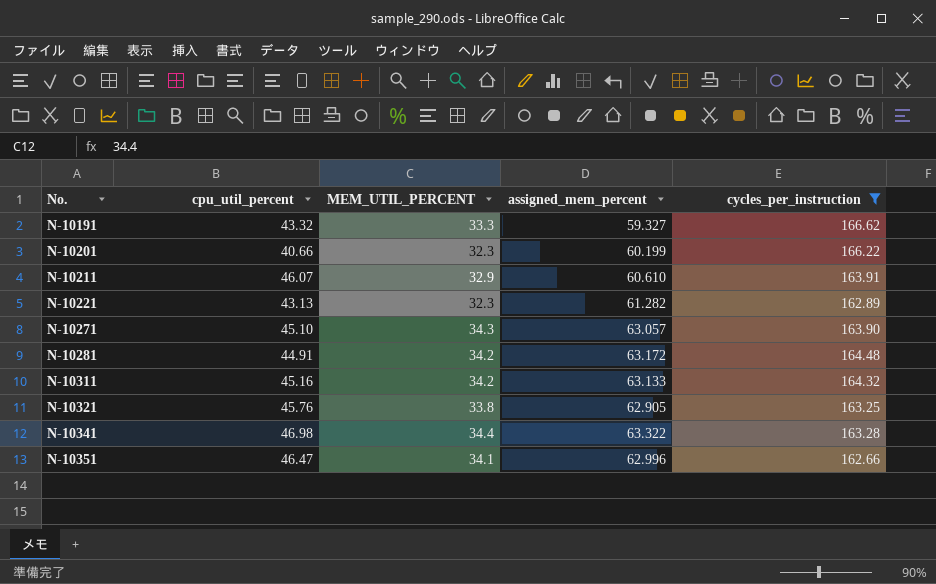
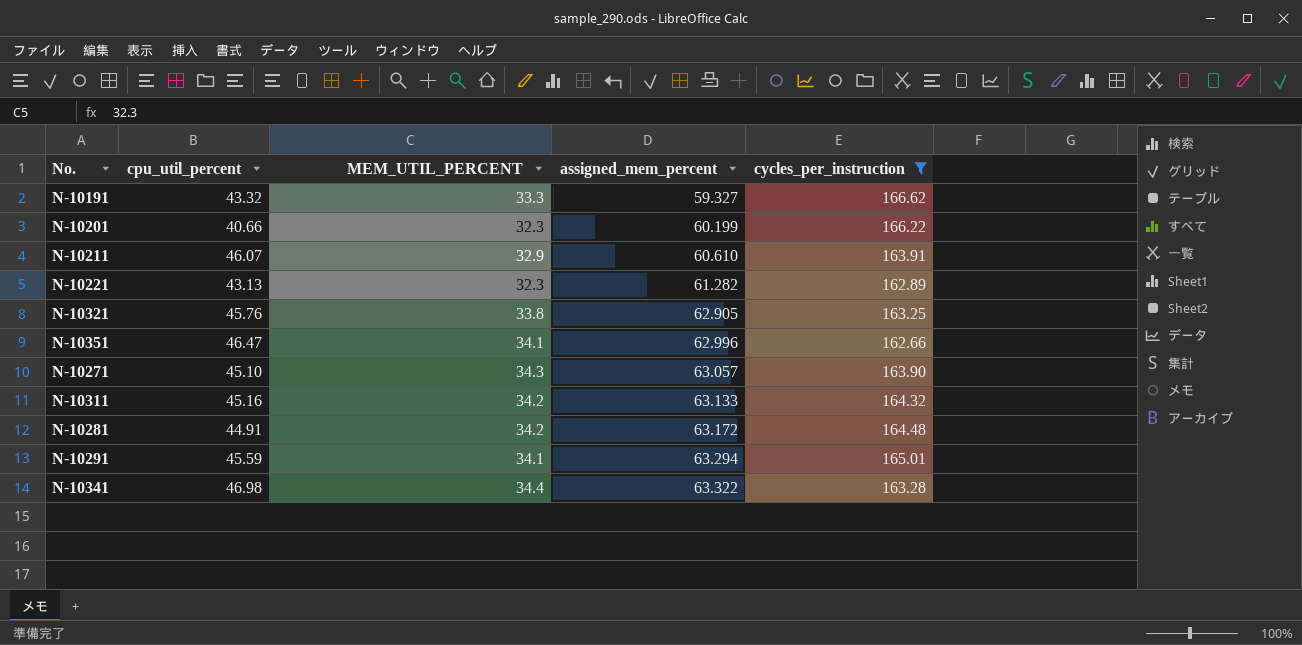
row order: No. ascending -> assigned_mem_percent ascending
row N-10291: none -> 45.59 | 34.1 | 63.294 | 165.01

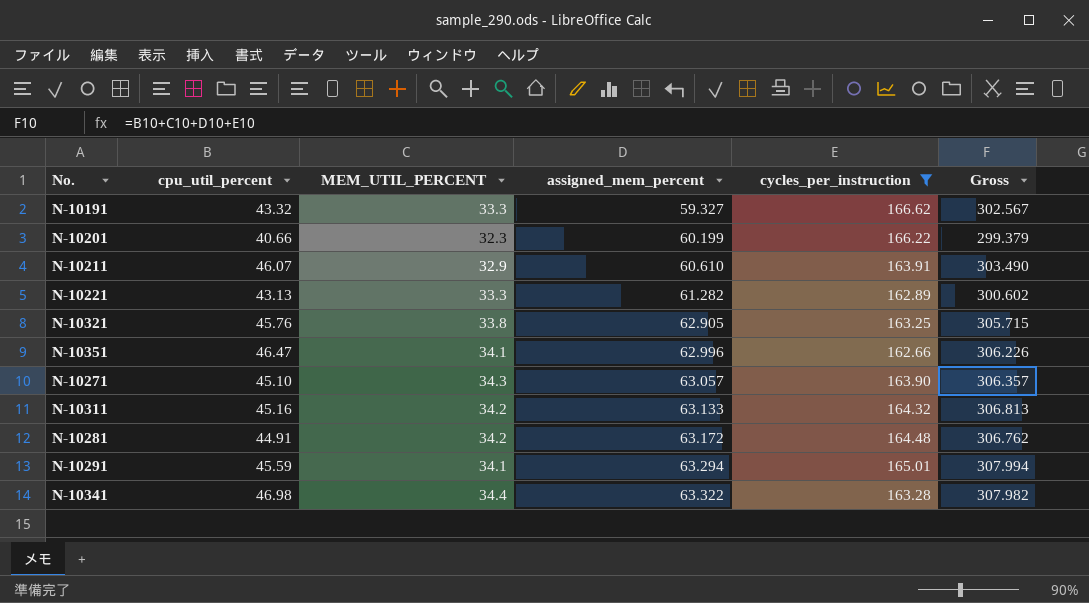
column Gross | formula: none -> [cpu_util_percent] + [MEM_UTIL_PERCENT] + [assigned_mem_percent] + [cycles_per_instruction]
N-10221 | MEM_UTIL_PERCENT: 32.3 -> 33.3

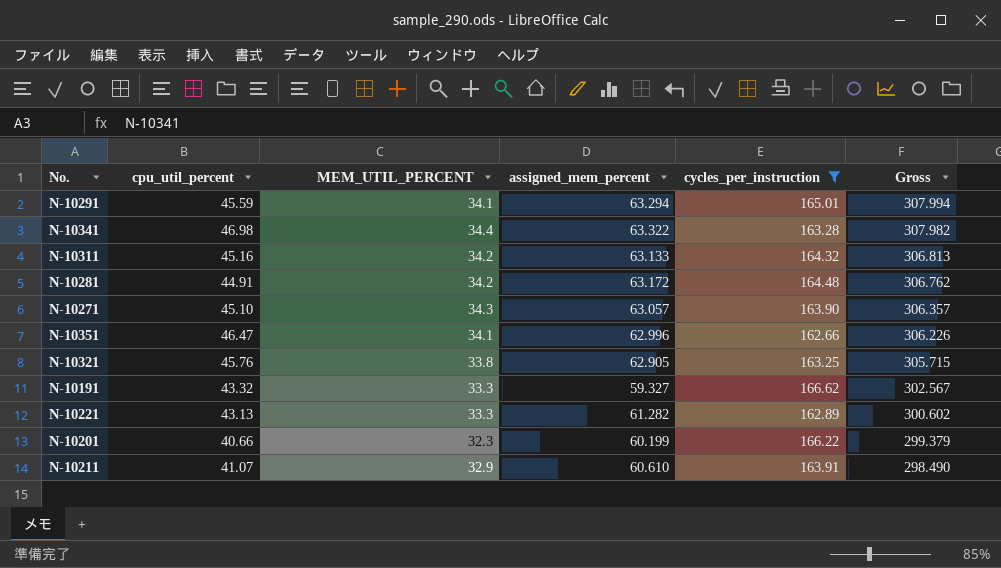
row order: assigned_mem_percent ascending -> Gross descending
N-10211 | cpu_util_percent: 46.07 -> 41.07
N-10211 | Gross: 303.490 -> 298.490

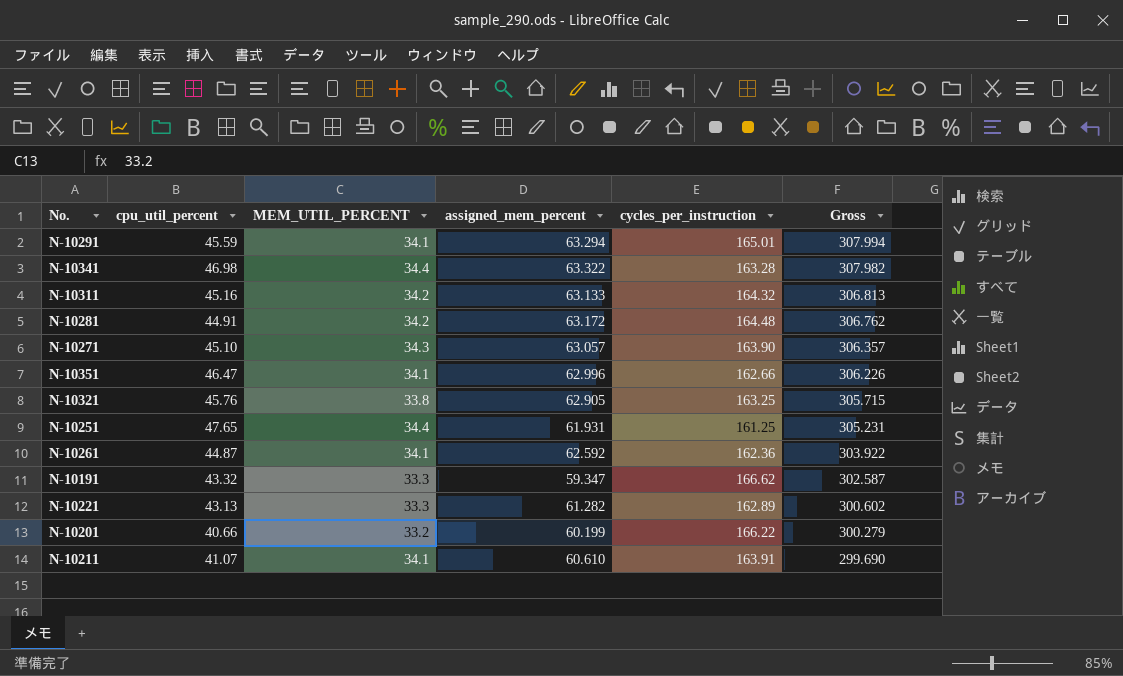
filter: cycles_per_instruction >= 162.66 -> none
N-10191 | assigned_mem_percent: 59.327 -> 59.347
N-10191 | Gross: 302.567 -> 302.587
N-10201 | MEM_UTIL_PERCENT: 32.3 -> 33.2
N-10201 | Gross: 299.379 -> 300.279
N-10211 | MEM_UTIL_PERCENT: 32.9 -> 34.1
N-10211 | Gross: 298.490 -> 299.690

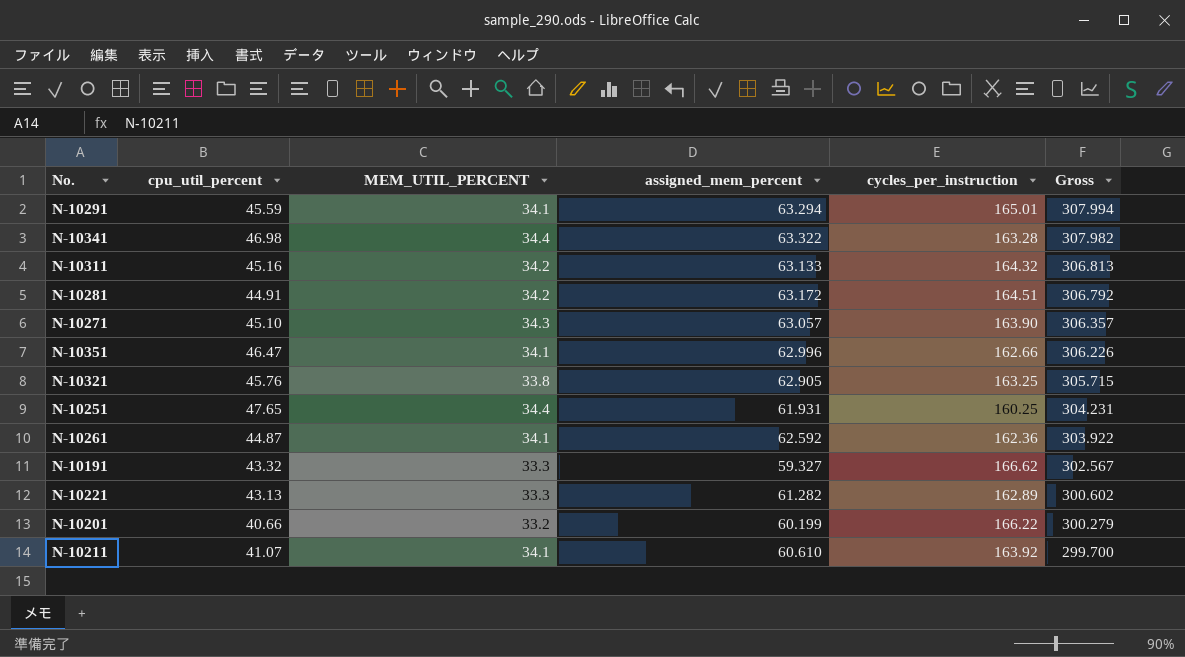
N-10281 | cycles_per_instruction: 164.48 -> 164.51
N-10281 | Gross: 306.762 -> 306.792
N-10251 | cycles_per_instruction: 161.25 -> 160.25
N-10251 | Gross: 305.231 -> 304.231
N-10191 | assigned_mem_percent: 59.347 -> 59.327
N-10191 | Gross: 302.587 -> 302.567
N-10211 | cycles_per_instruction: 163.91 -> 163.92
N-10211 | Gross: 299.690 -> 299.700

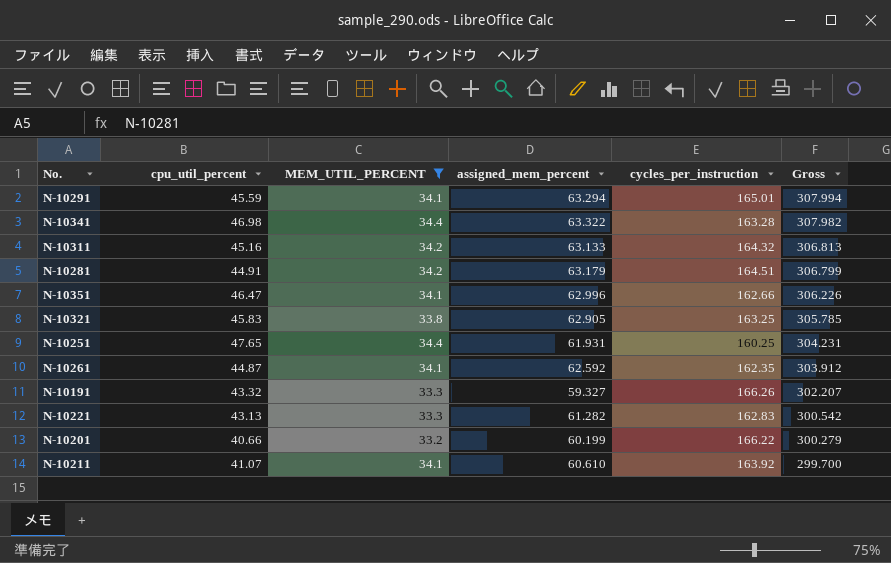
filter: none -> MEM_UTIL_PERCENT != 34.3
N-10281 | assigned_mem_percent: 63.172 -> 63.179
N-10281 | Gross: 306.792 -> 306.799
N-10321 | cpu_util_percent: 45.76 -> 45.83
N-10321 | Gross: 305.715 -> 305.785
N-10261 | cycles_per_instruction: 162.36 -> 162.35
N-10261 | Gross: 303.922 -> 303.912
N-10191 | cycles_per_instruction: 166.62 -> 166.26
N-10191 | Gross: 302.567 -> 302.207
N-10221 | cycles_per_instruction: 162.89 -> 162.83
N-10221 | Gross: 300.602 -> 300.542

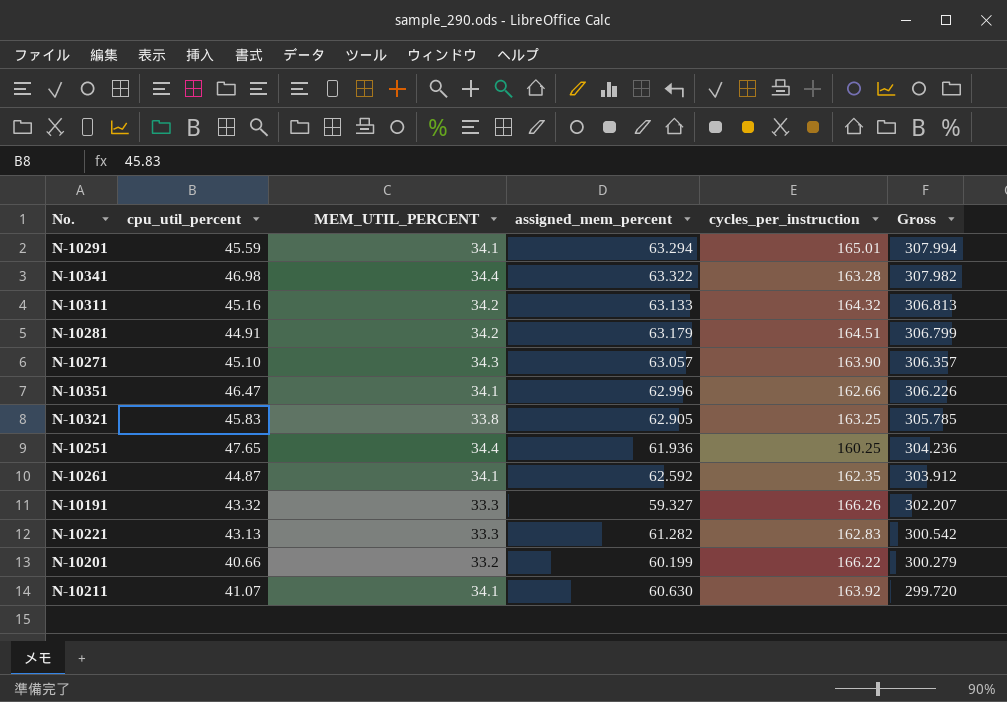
filter: MEM_UTIL_PERCENT != 34.3 -> none
N-10251 | assigned_mem_percent: 61.931 -> 61.936
N-10251 | Gross: 304.231 -> 304.236
N-10211 | assigned_mem_percent: 60.610 -> 60.630
N-10211 | Gross: 299.700 -> 299.720

